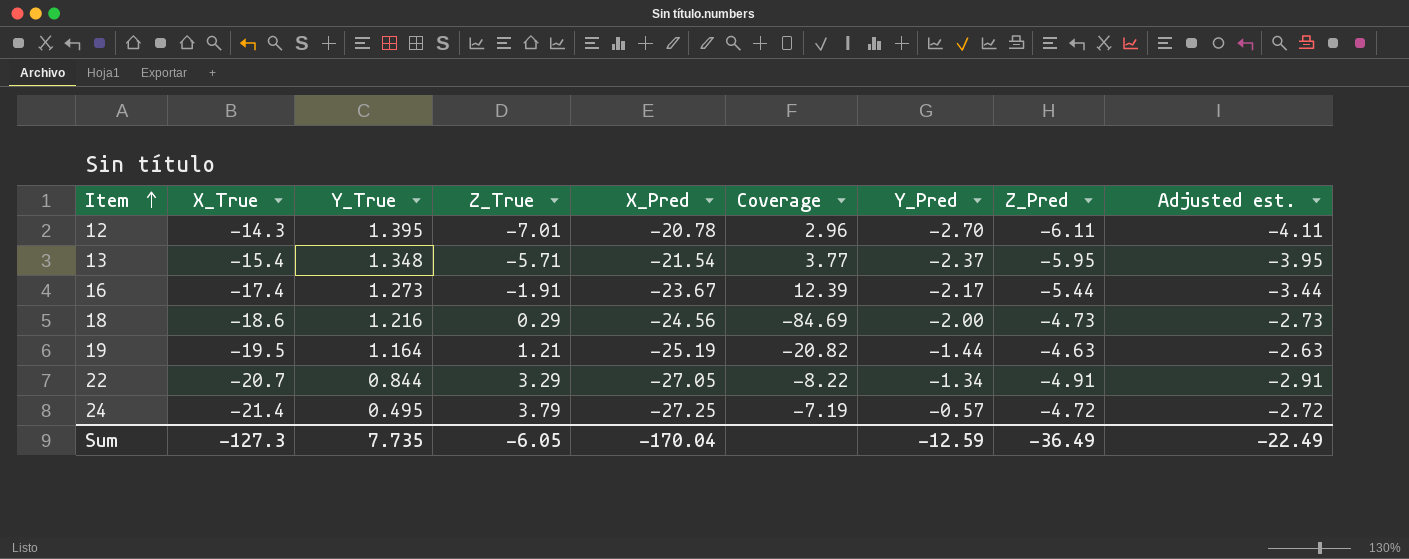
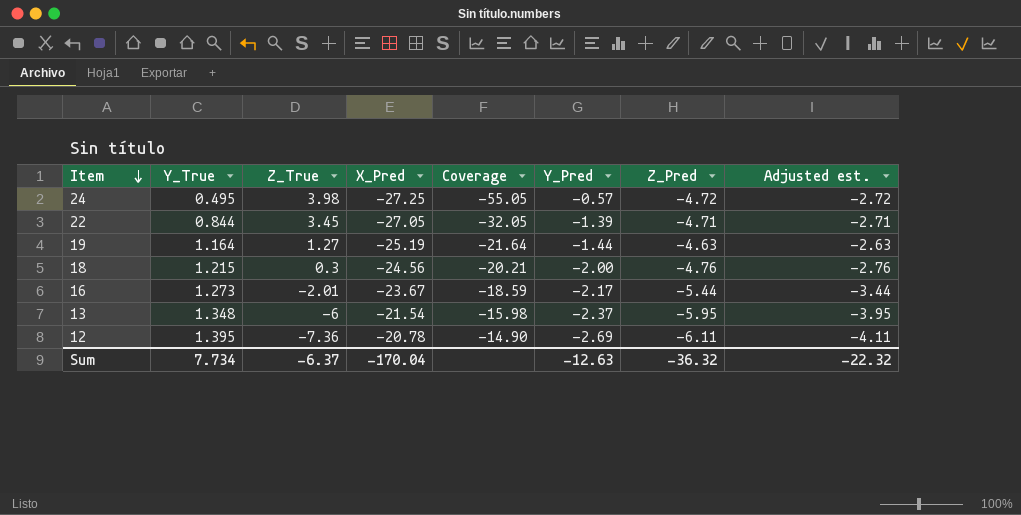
row order: Item ascending -> Item descending
column X_True | position: 2 -> none
column Coverage | formula: [X_Pred] / [Z_True] -> [X_Pred] / [Y_True]
24 | Z_True: 3.79 -> 3.98
22 | Z_True: 3.29 -> 3.45
22 | Y_Pred: -1.34 -> -1.39
22 | Z_Pred: -4.91 -> -4.71
22 | Adjusted est.: -2.91 -> -2.71
19 | Z_True: 1.21 -> 1.27
18 | Y_True: 1.216 -> 1.215
18 | Z_True: 0.29 -> 0.3
18 | Z_Pred: -4.73 -> -4.76
18 | Adjusted est.: -2.73 -> -2.76
16 | Z_True: -1.91 -> -2.01
13 | Z_True: -5.71 -> -6
12 | Z_True: -7.01 -> -7.36
12 | Y_Pred: -2.70 -> -2.69
Sum | Y_True: 7.735 -> 7.734
Sum | Z_True: -6.05 -> -6.37
Sum | Y_Pred: -12.59 -> -12.63
Sum | Z_Pred: -36.49 -> -36.32
Sum | Adjusted est.: -22.49 -> -22.32

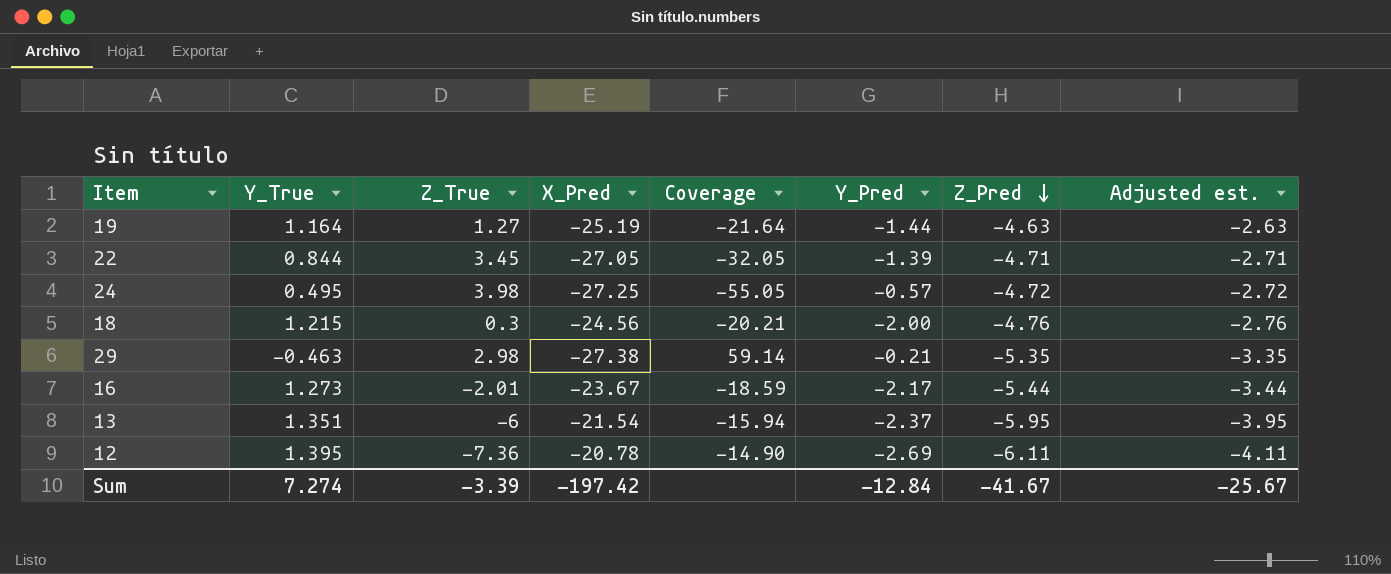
row order: Item descending -> Z_Pred descending
row 29: none -> -0.463 | 2.98 | -27.38 | 59.14 | -0.21 | -5.35 | -3.35
13 | Y_True: 1.348 -> 1.351
13 | Coverage: -15.98 -> -15.94
Sum | Y_True: 7.734 -> 7.274
Sum | Z_True: -6.37 -> -3.39
Sum | X_Pred: -170.04 -> -197.42
Sum | Y_Pred: -12.63 -> -12.84
Sum | Z_Pred: -36.32 -> -41.67
Sum | Adjusted est.: -22.32 -> -25.67

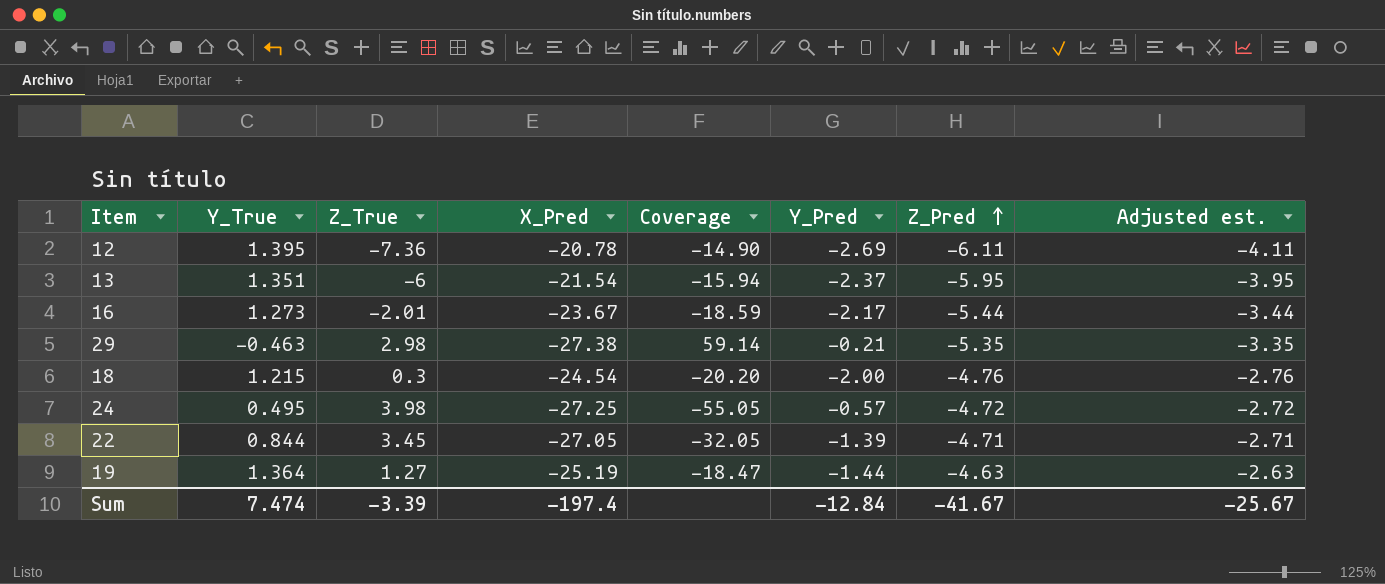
row order: Z_Pred descending -> Z_Pred ascending
18 | X_Pred: -24.56 -> -24.54
18 | Coverage: -20.21 -> -20.20
19 | Y_True: 1.164 -> 1.364
19 | Coverage: -21.64 -> -18.47
Sum | Y_True: 7.274 -> 7.474
Sum | X_Pred: -197.42 -> -197.4

